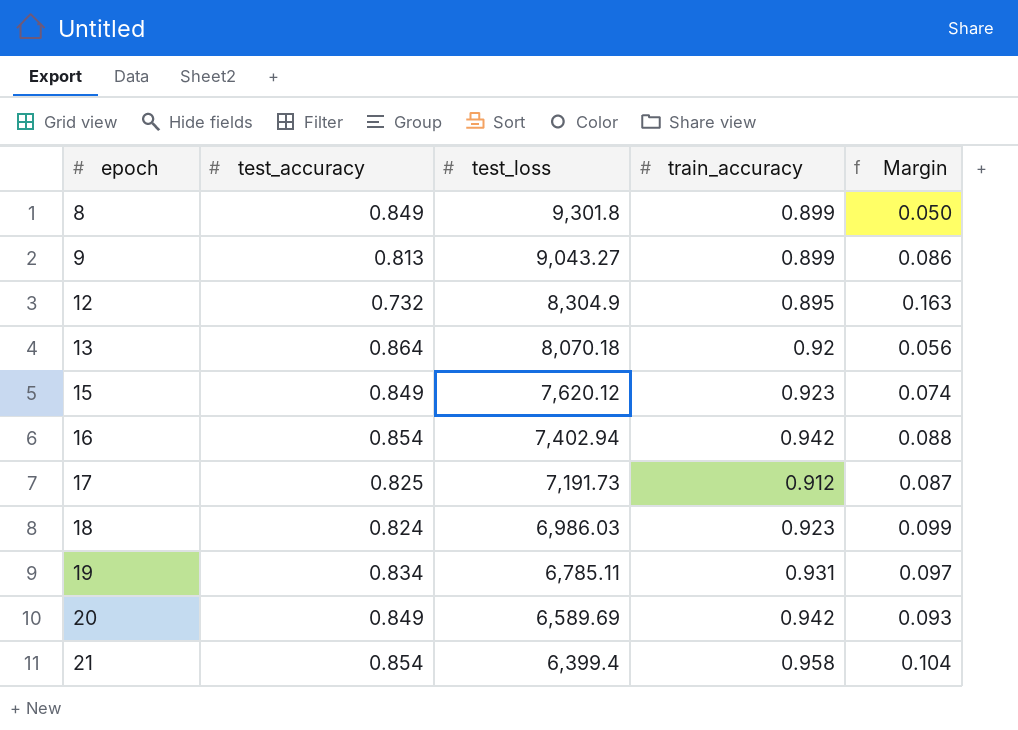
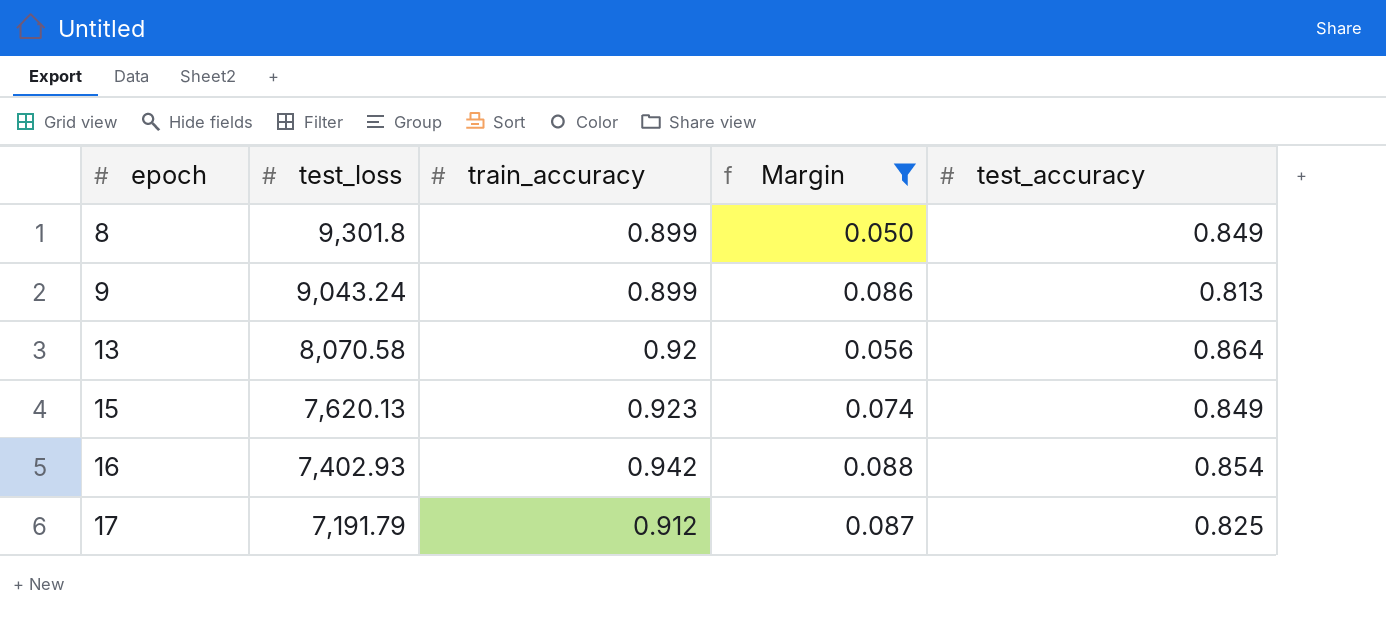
filter: none -> Margin <= 0.088
column test_accuracy | position: 2 -> 5
9 | test_loss: 9,043.27 -> 9,043.24
13 | test_loss: 8,070.18 -> 8,070.58
15 | test_loss: 7,620.12 -> 7,620.13
16 | test_loss: 7,402.94 -> 7,402.93
17 | test_loss: 7,191.73 -> 7,191.79

